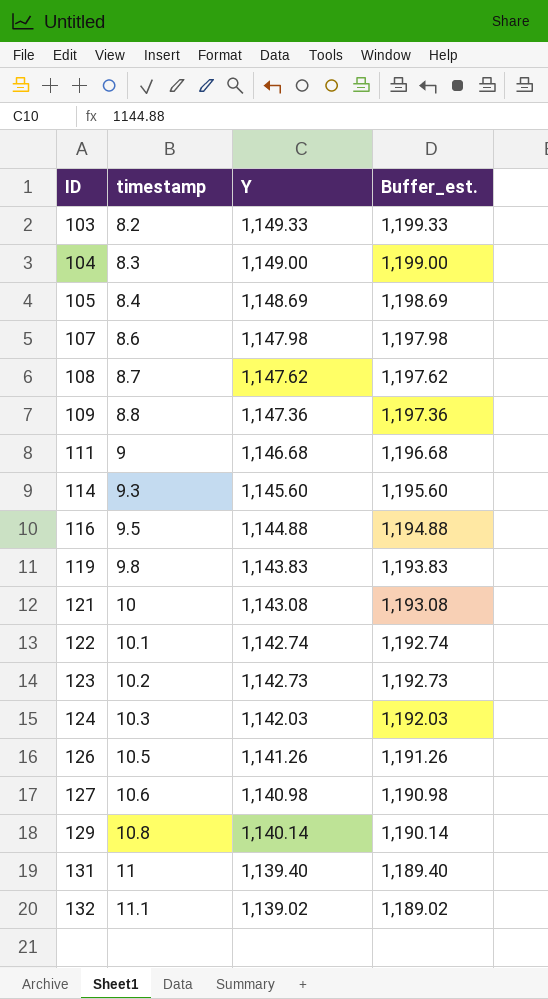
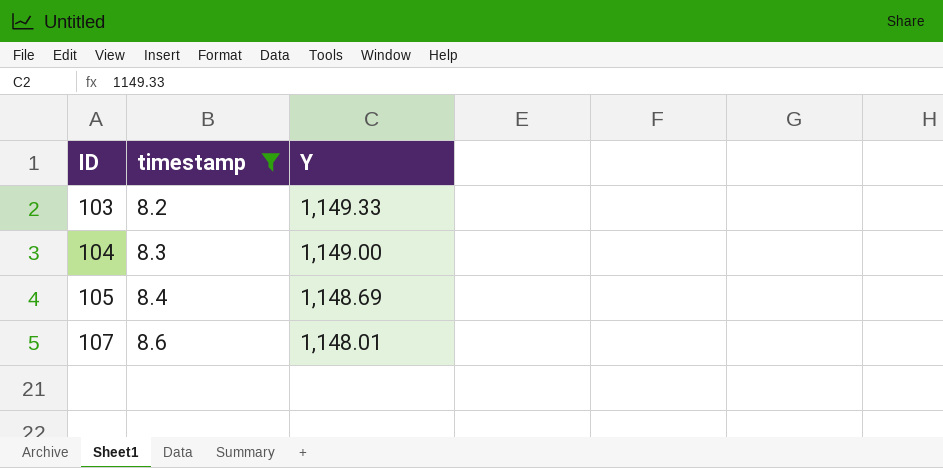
filter: none -> timestamp <= 8.6
column Buffer_est. | formula: [Y] + 50 -> none
107 | Y: 1,147.98 -> 1,148.01

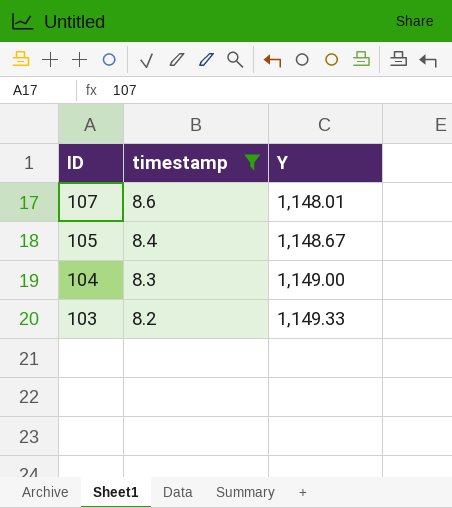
row order: ID ascending -> ID descending
105 | Y: 1,148.69 -> 1,148.67

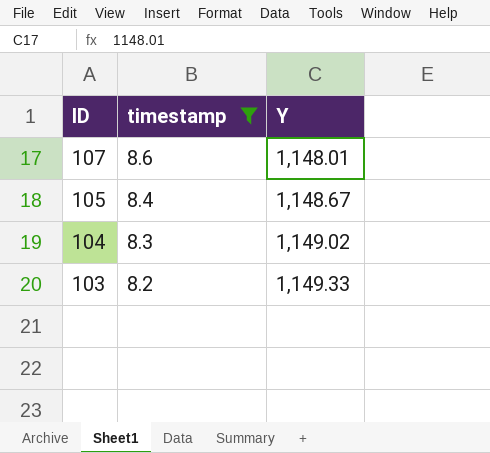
104 | Y: 1,149.00 -> 1,149.02

